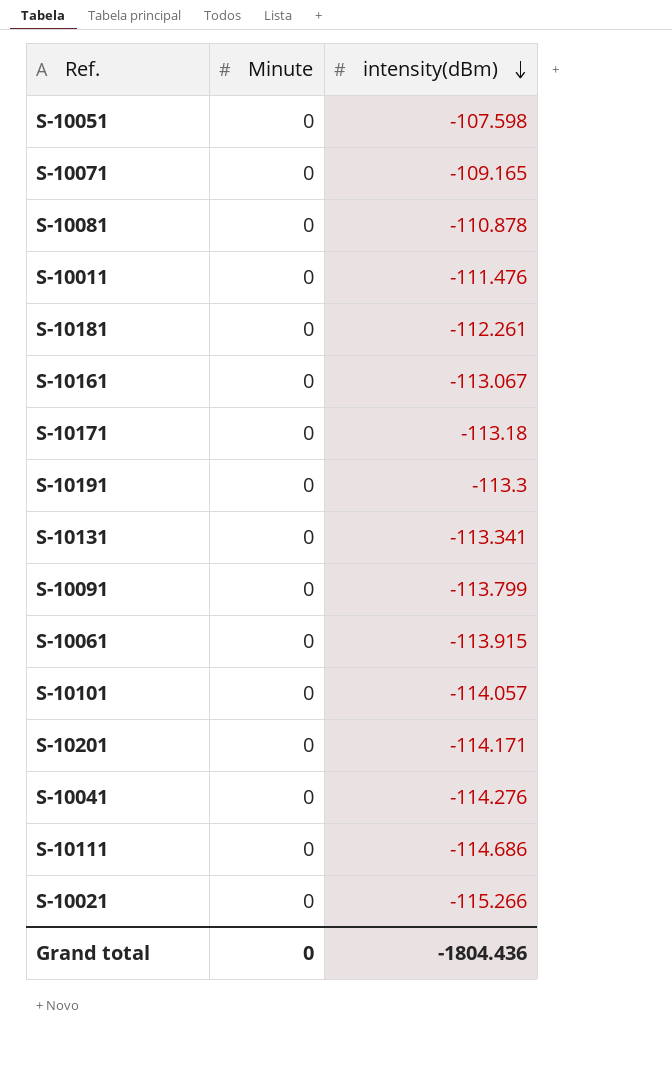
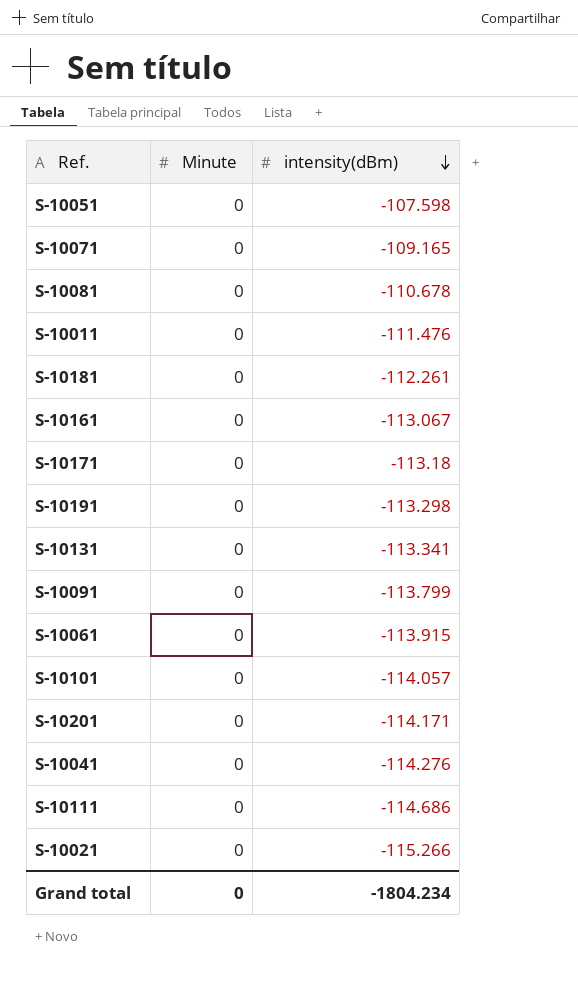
S-10081 | intensity(dBm): -110.878 -> -110.678
S-10191 | intensity(dBm): -113.3 -> -113.298
Grand total | intensity(dBm): -1804.436 -> -1804.234

